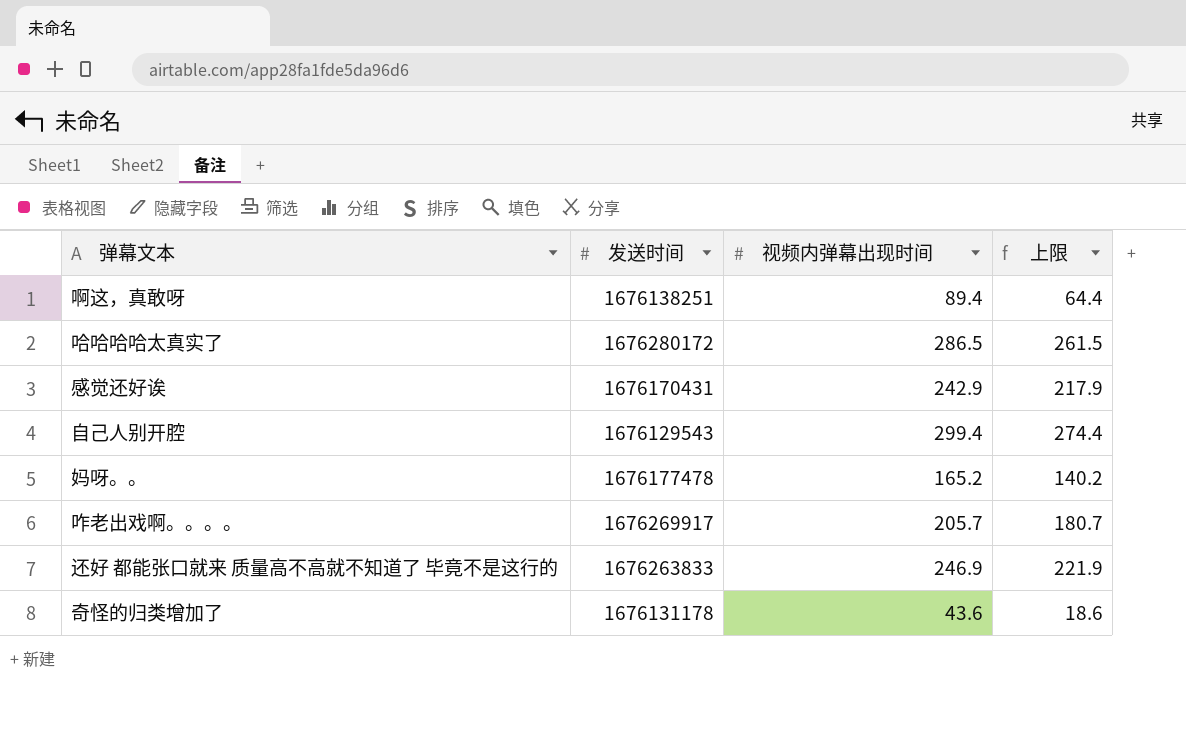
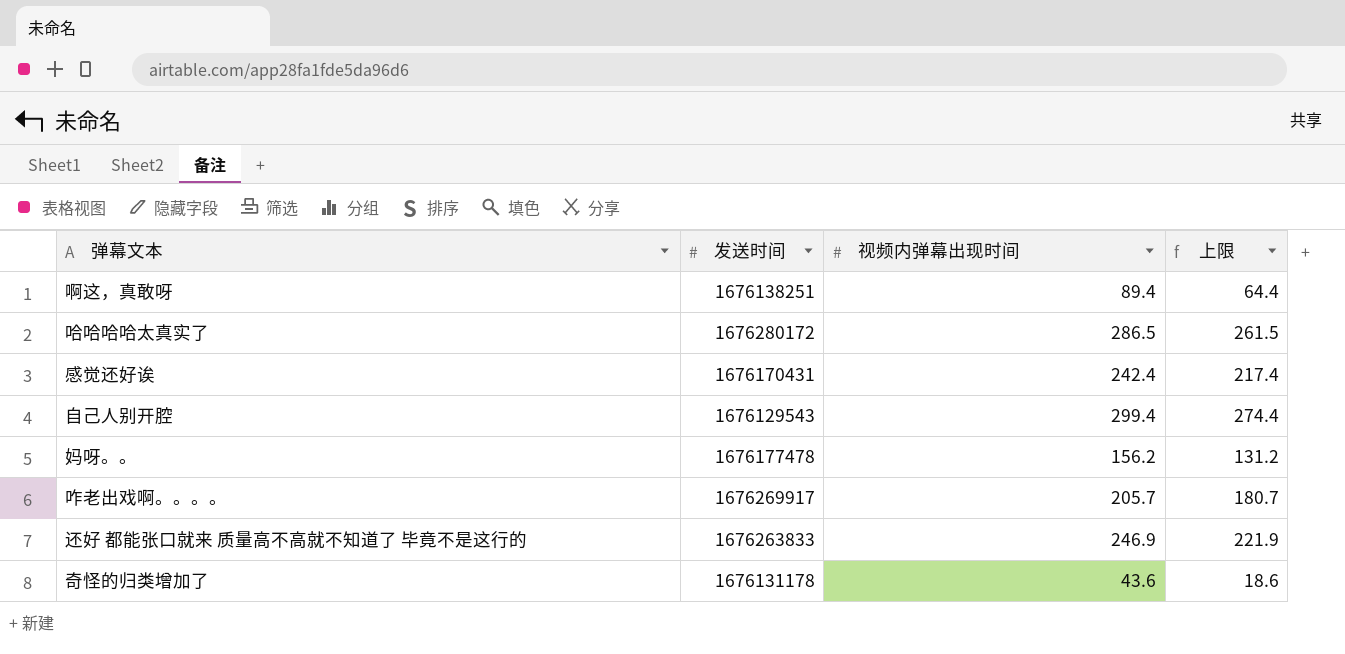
感觉还好诶 | 视频内弹幕出现时间: 242.9 -> 242.4
感觉还好诶 | 上限: 217.9 -> 217.4
妈呀。。 | 视频内弹幕出现时间: 165.2 -> 156.2
妈呀。。 | 上限: 140.2 -> 131.2

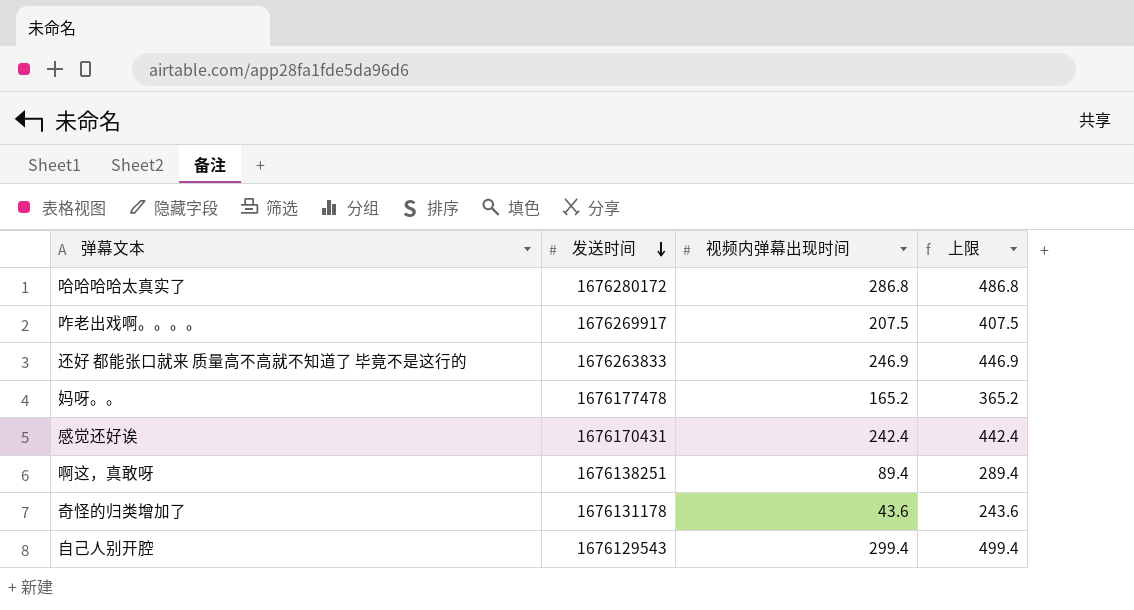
row order: none -> 发送时间 descending
column 上限 | formula: [视频内弹幕出现时间] - 25 -> [视频内弹幕出现时间] + 200
哈哈哈哈太真实了 | 视频内弹幕出现时间: 286.5 -> 286.8
咋老出戏啊。。。。 | 视频内弹幕出现时间: 205.7 -> 207.5
妈呀。。 | 视频内弹幕出现时间: 156.2 -> 165.2

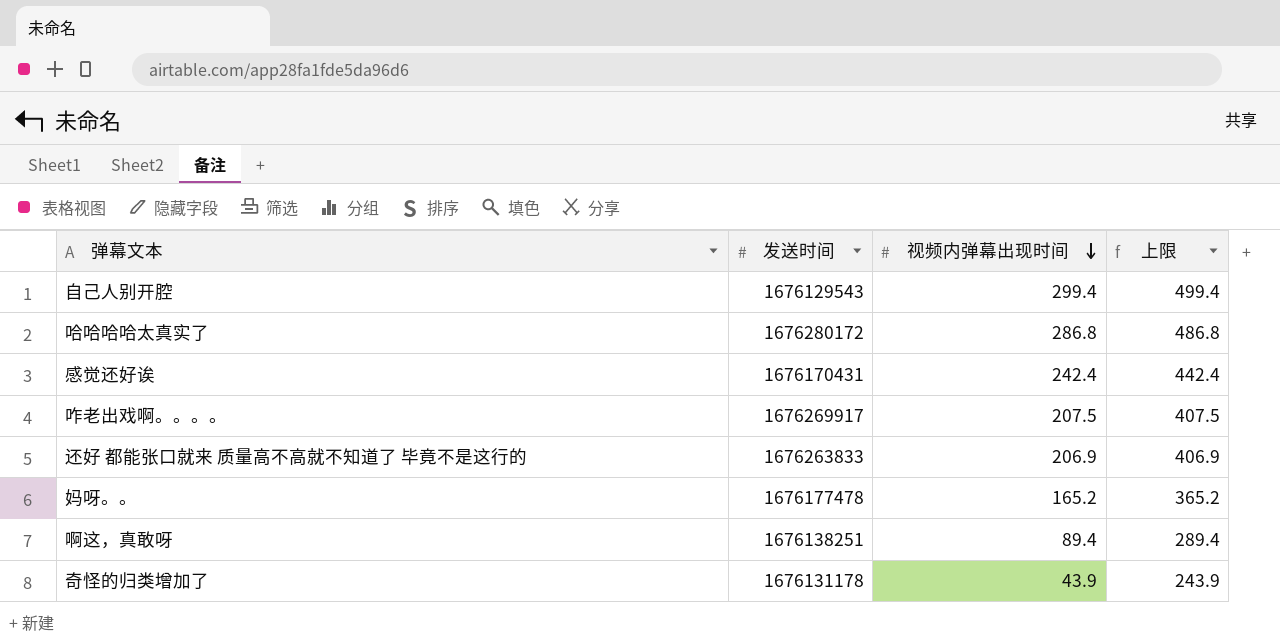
row order: 发送时间 descending -> 视频内弹幕出现时间 descending
还好 都能张口就来 质量高不高就不知道了 毕竟不是这行的 | 视频内弹幕出现时间: 246.9 -> 206.9
还好 都能张口就来 质量高不高就不知道了 毕竟不是这行的 | 上限: 446.9 -> 406.9
奇怪的归类增加了 | 视频内弹幕出现时间: 43.6 -> 43.9
奇怪的归类增加了 | 上限: 243.6 -> 243.9

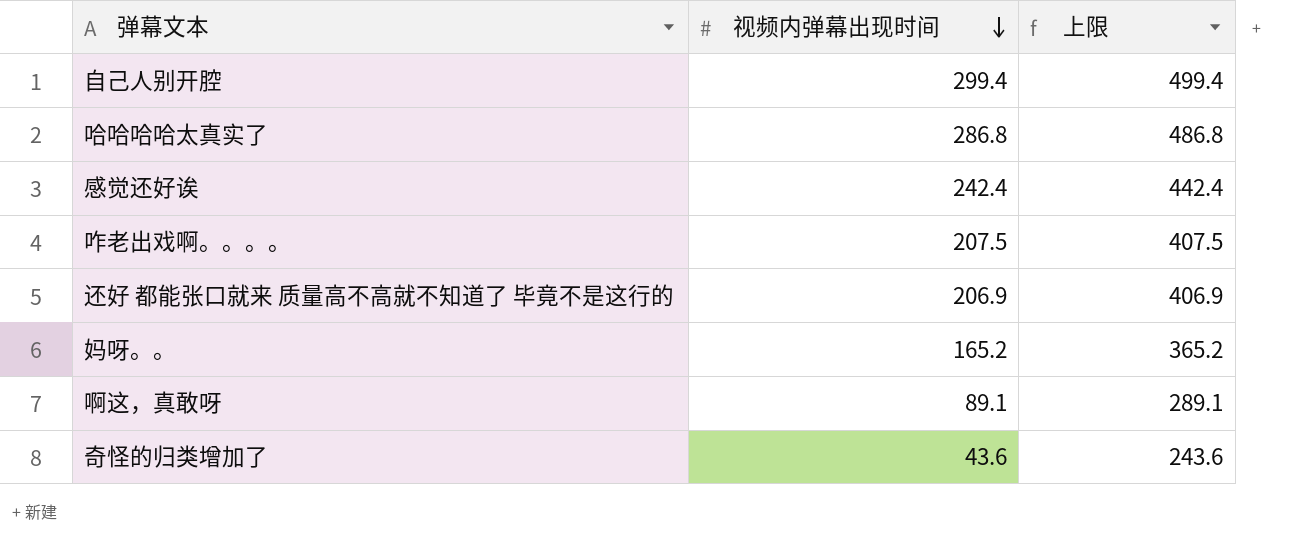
column 发送时间 | position: 2 -> none
啊这，真敢呀 | 视频内弹幕出现时间: 89.4 -> 89.1
啊这，真敢呀 | 上限: 289.4 -> 289.1
奇怪的归类增加了 | 视频内弹幕出现时间: 43.9 -> 43.6
奇怪的归类增加了 | 上限: 243.9 -> 243.6

